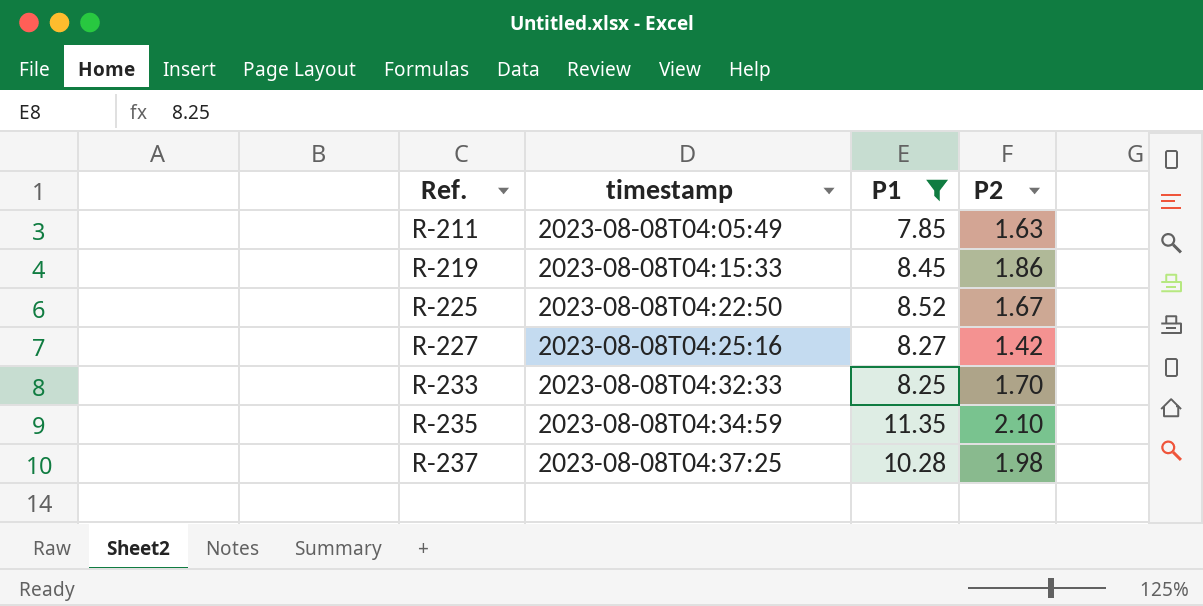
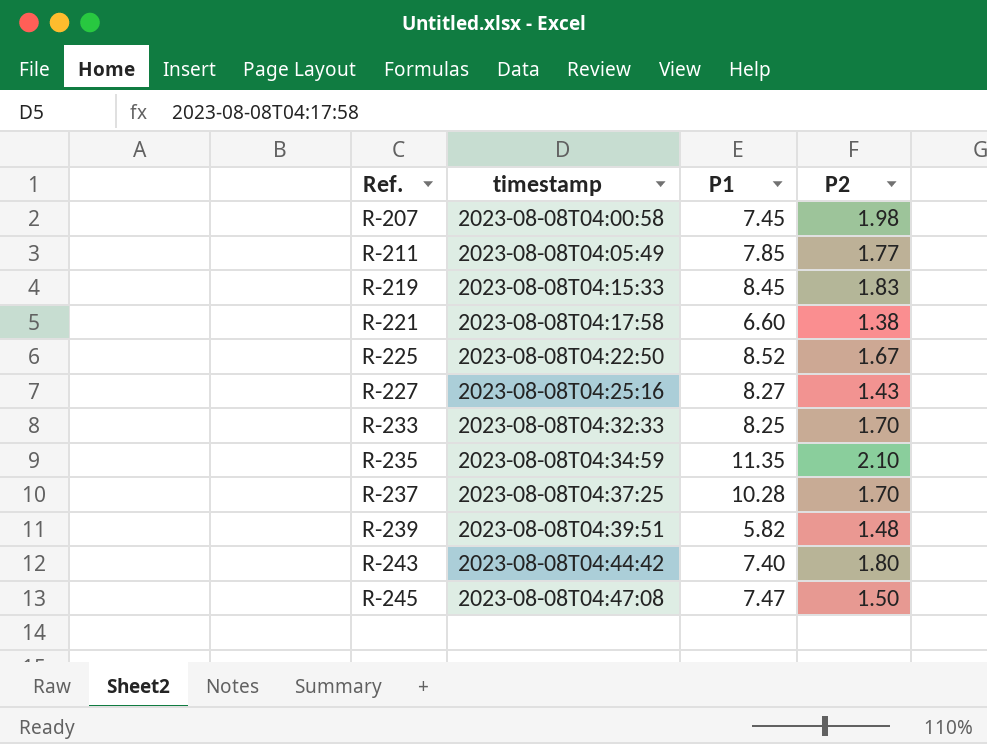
filter: P1 >= 7.85 -> none
R-211 | P2: 1.63 -> 1.77
R-219 | P2: 1.86 -> 1.83
R-227 | P2: 1.42 -> 1.43
R-237 | P2: 1.98 -> 1.70

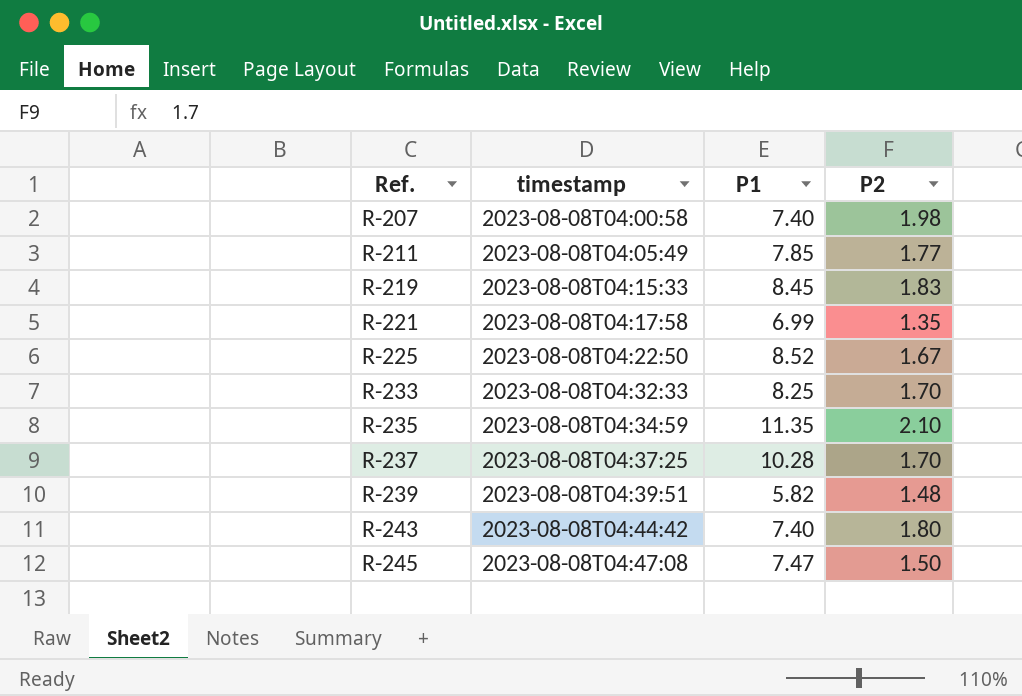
row R-227: 2023-08-08T04:25:16 | 8.27 | 1.43 -> none
R-207 | P1: 7.45 -> 7.40
R-221 | P1: 6.60 -> 6.99
R-221 | P2: 1.38 -> 1.35

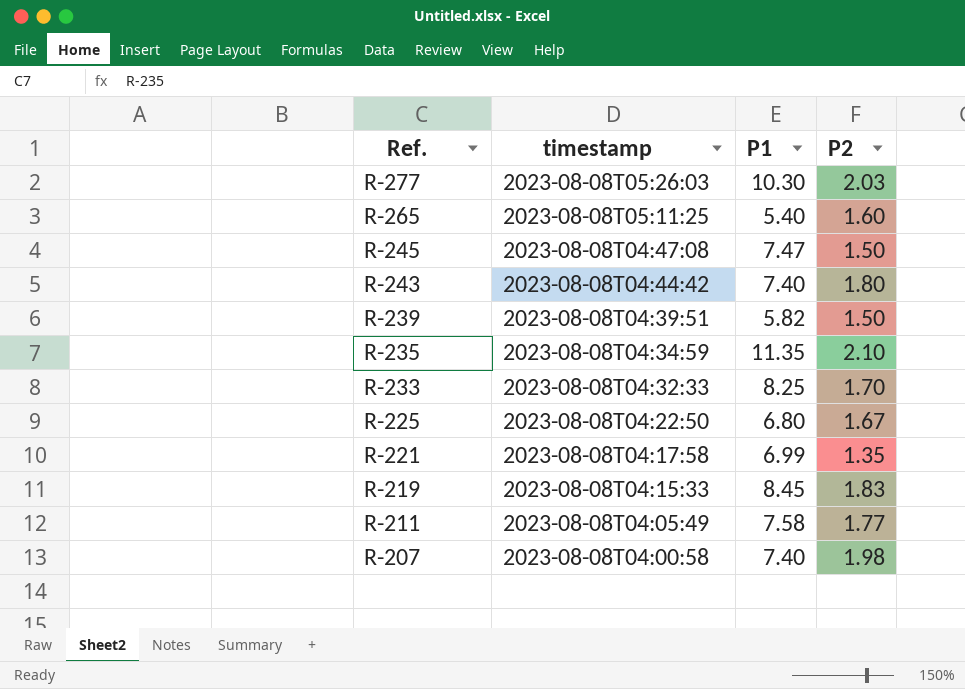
row order: Ref. ascending -> Ref. descending
row R-237: 2023-08-08T04:37:25 | 10.28 | 1.70 -> none
row R-277: none -> 2023-08-08T05:26:03 | 10.30 | 2.03
row R-265: none -> 2023-08-08T05:11:25 | 5.40 | 1.60
R-239 | P2: 1.48 -> 1.50
R-225 | P1: 8.52 -> 6.80
R-211 | P1: 7.85 -> 7.58

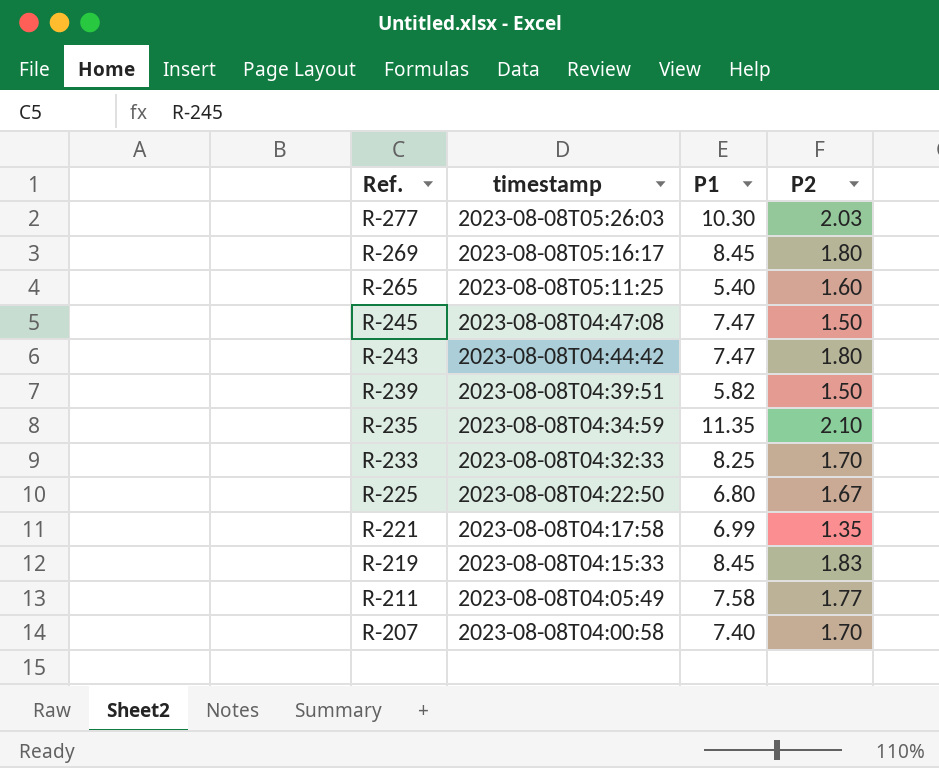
row R-269: none -> 2023-08-08T05:16:17 | 8.45 | 1.80
R-243 | P1: 7.40 -> 7.47
R-207 | P2: 1.98 -> 1.70

